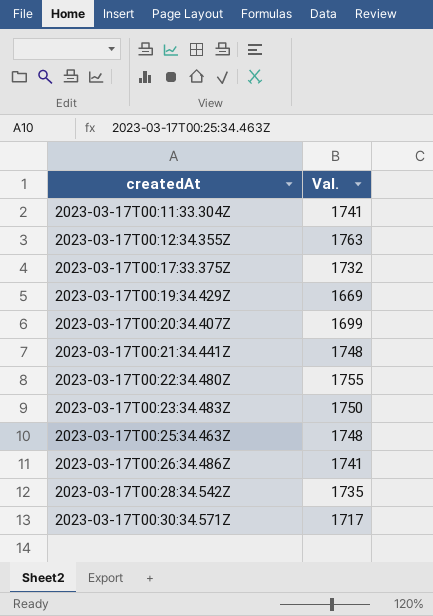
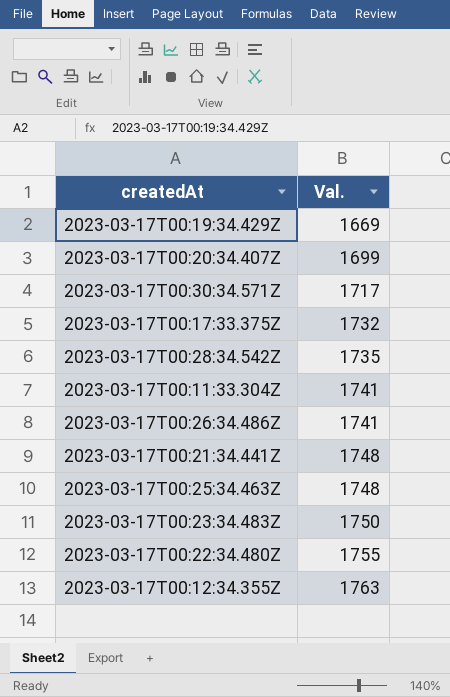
row order: createdAt ascending -> Val. ascending

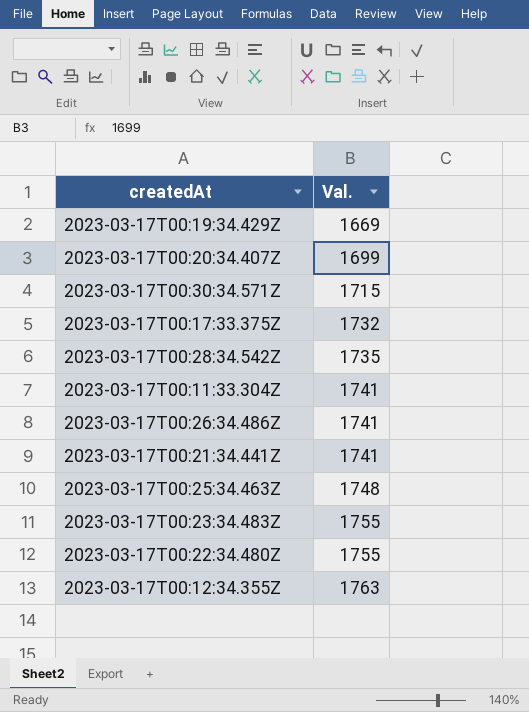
2023-03-17T00:30:34.571Z | Val.: 1717 -> 1715
2023-03-17T00:21:34.441Z | Val.: 1748 -> 1741
2023-03-17T00:23:34.483Z | Val.: 1750 -> 1755

